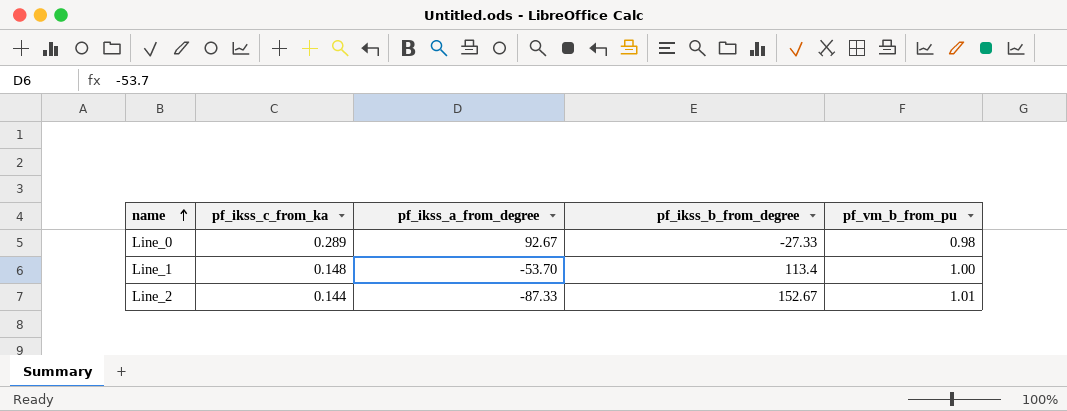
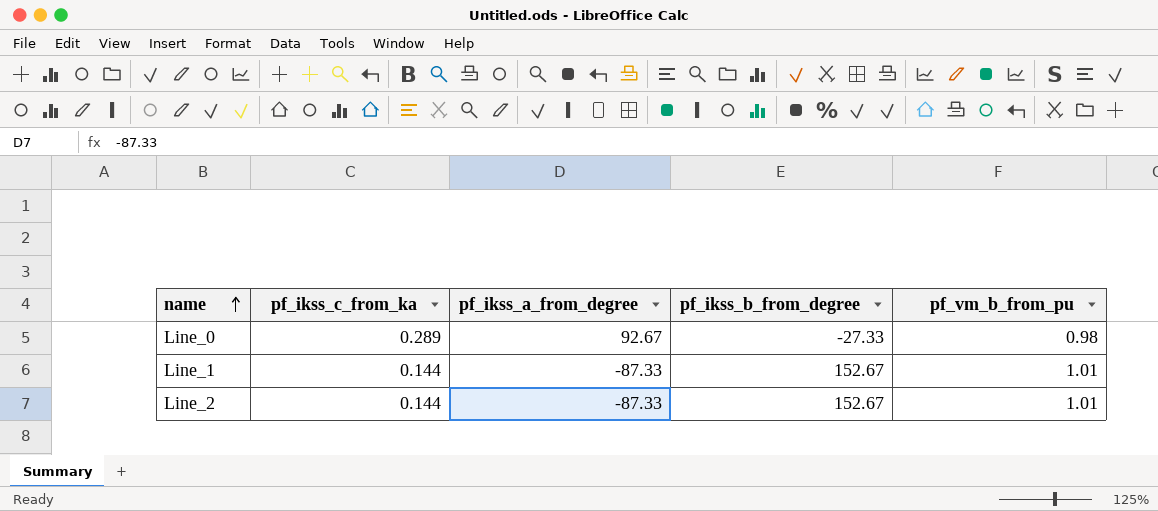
Line_1 | pf_ikss_c_from_ka: 0.148 -> 0.144
Line_1 | pf_ikss_a_from_degree: -53.70 -> -87.33
Line_1 | pf_ikss_b_from_degree: 113.4 -> 152.67
Line_1 | pf_vm_b_from_pu: 1.00 -> 1.01

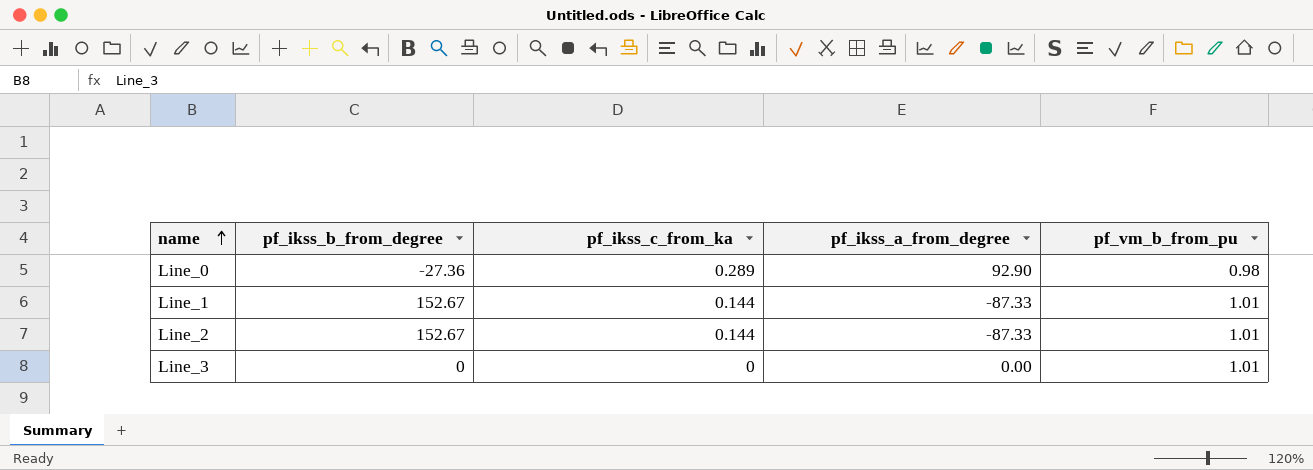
column pf_ikss_b_from_degree | position: 4 -> 2
Line_0 | pf_ikss_b_from_degree: -27.33 -> -27.36
Line_0 | pf_ikss_a_from_degree: 92.67 -> 92.90
row Line_3: none -> 0 | 0 | 0.00 | 1.01

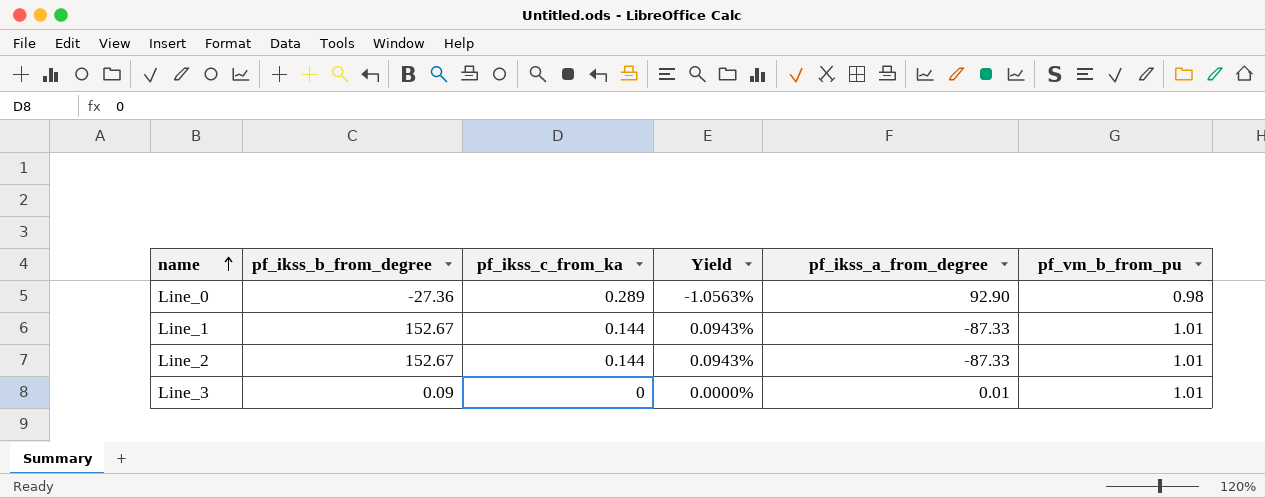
column Yield | formula: none -> [pf_ikss_c_from_ka] / [pf_ikss_b_from_degree]
Line_3 | pf_ikss_b_from_degree: 0 -> 0.09
Line_3 | pf_ikss_a_from_degree: 0.00 -> 0.01

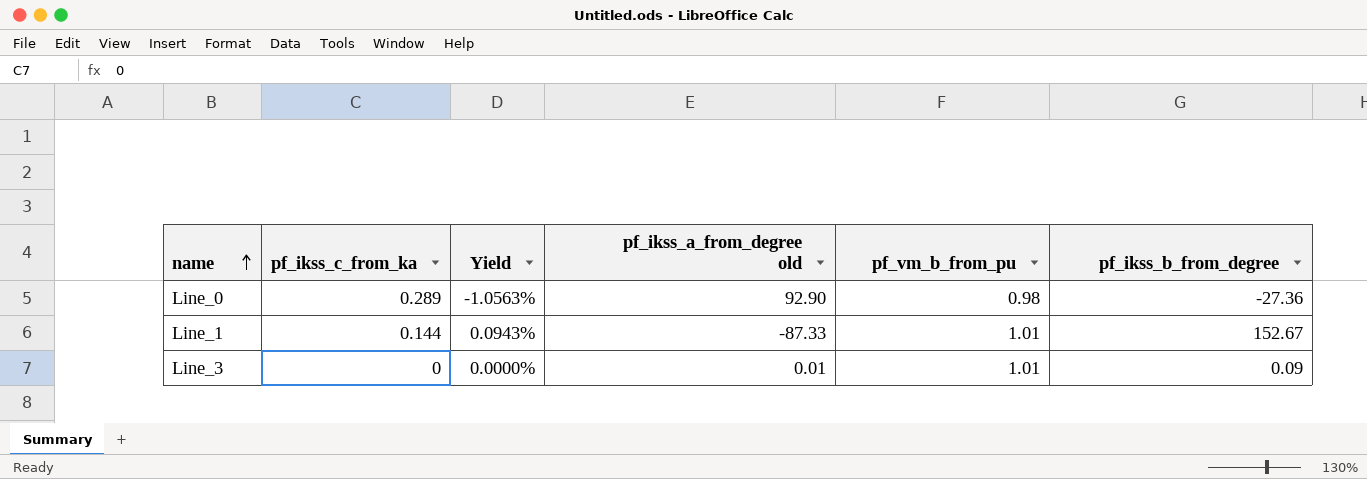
column name: pf_ikss_a_from_degree -> pf_ikss_a_from_degree old
column pf_ikss_b_from_degree | position: 2 -> 6
row Line_2: 152.67 | 0.144 | 0.0943% | -87.33 | 1.01 -> none

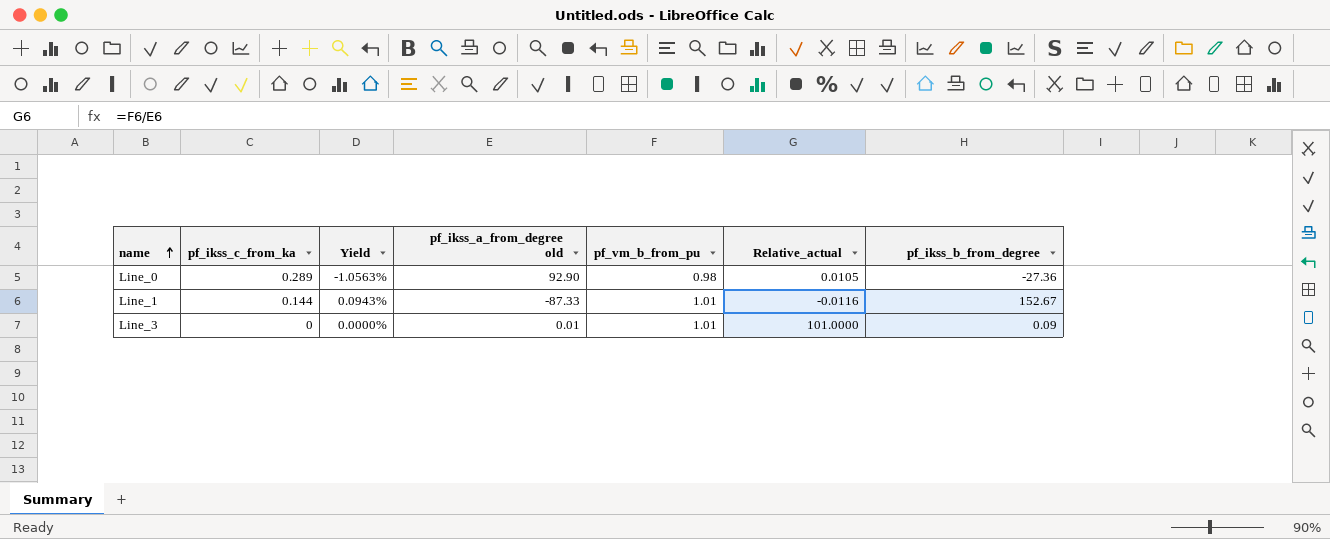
column Relative_actual | formula: none -> [pf_vm_b_from_pu] / [pf_ikss_a_from_degree old]

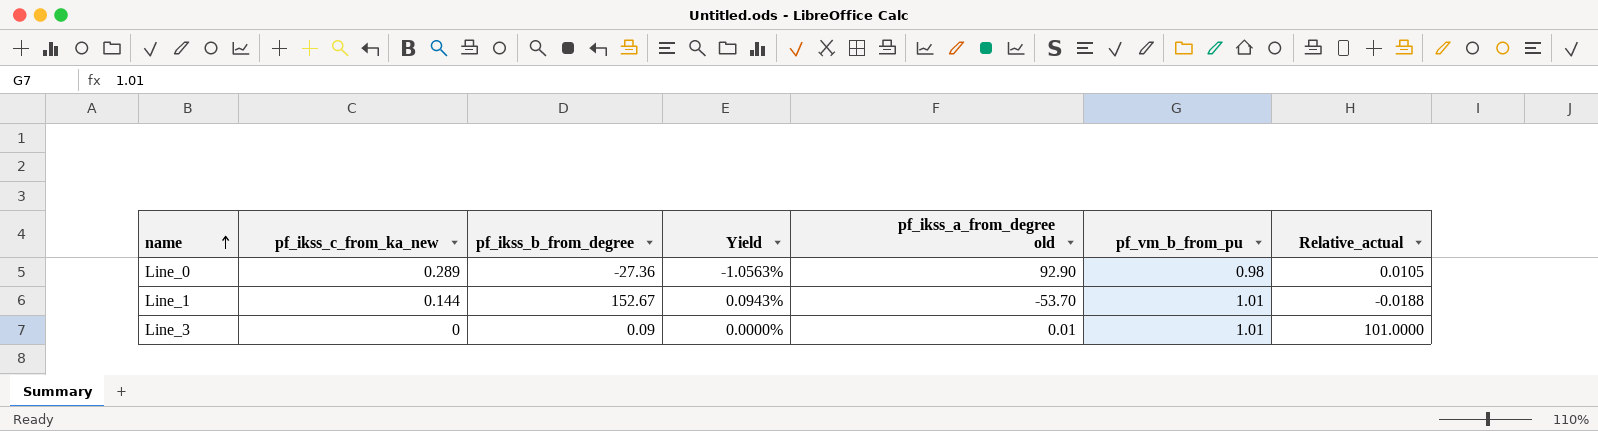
column name: pf_ikss_c_from_ka -> pf_ikss_c_from_ka_new
column pf_ikss_b_from_degree | position: 7 -> 3
Line_1 | pf_ikss_a_from_degree old: -87.33 -> -53.70
Line_1 | Relative_actual: -0.0116 -> -0.0188

